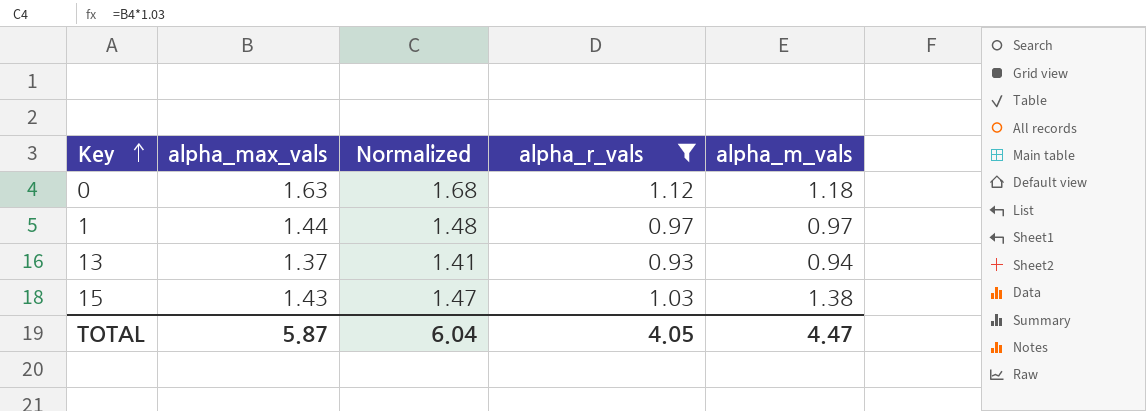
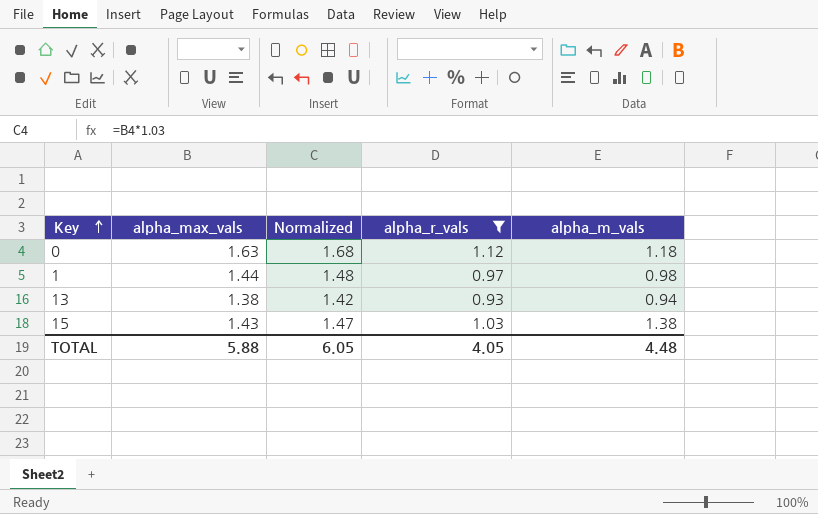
1 | alpha_m_vals: 0.97 -> 0.98
13 | alpha_max_vals: 1.37 -> 1.38
13 | Normalized: 1.41 -> 1.42
TOTAL | alpha_max_vals: 5.87 -> 5.88
TOTAL | Normalized: 6.04 -> 6.05
TOTAL | alpha_m_vals: 4.47 -> 4.48

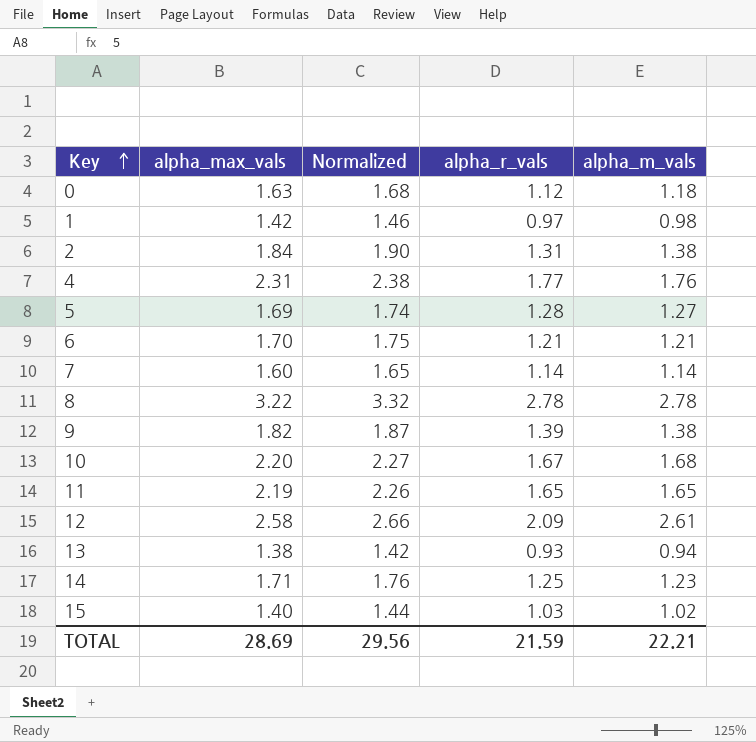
filter: alpha_r_vals <= 1.12 -> none
1 | alpha_max_vals: 1.44 -> 1.42
1 | Normalized: 1.48 -> 1.46
15 | alpha_max_vals: 1.43 -> 1.40
15 | Normalized: 1.47 -> 1.44
15 | alpha_m_vals: 1.38 -> 1.02
TOTAL | alpha_max_vals: 5.88 -> 28.69
TOTAL | Normalized: 6.05 -> 29.56
TOTAL | alpha_r_vals: 4.05 -> 21.59
TOTAL | alpha_m_vals: 4.48 -> 22.21

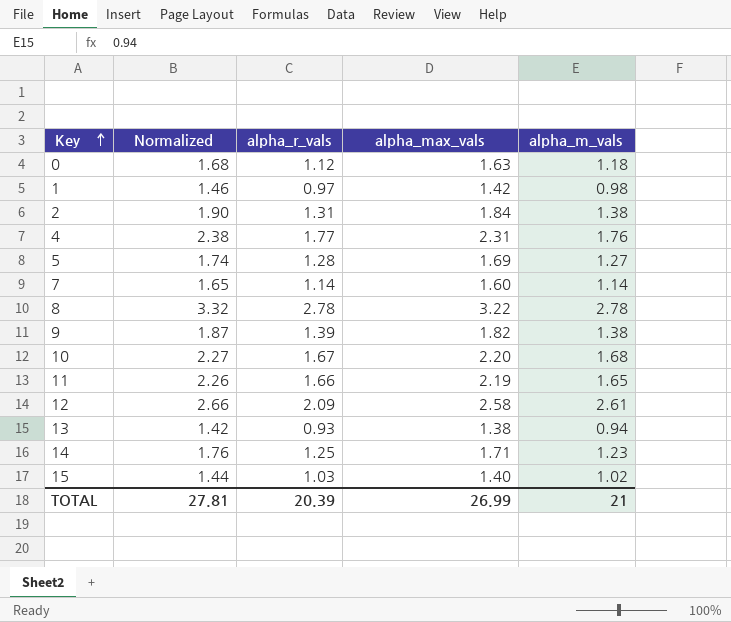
column alpha_max_vals | position: 2 -> 4
row 6: 1.70 | 1.75 | 1.21 | 1.21 -> none
11 | alpha_r_vals: 1.65 -> 1.66
TOTAL | Normalized: 29.56 -> 27.81
TOTAL | alpha_r_vals: 21.59 -> 20.39
TOTAL | alpha_max_vals: 28.69 -> 26.99
TOTAL | alpha_m_vals: 22.21 -> 21

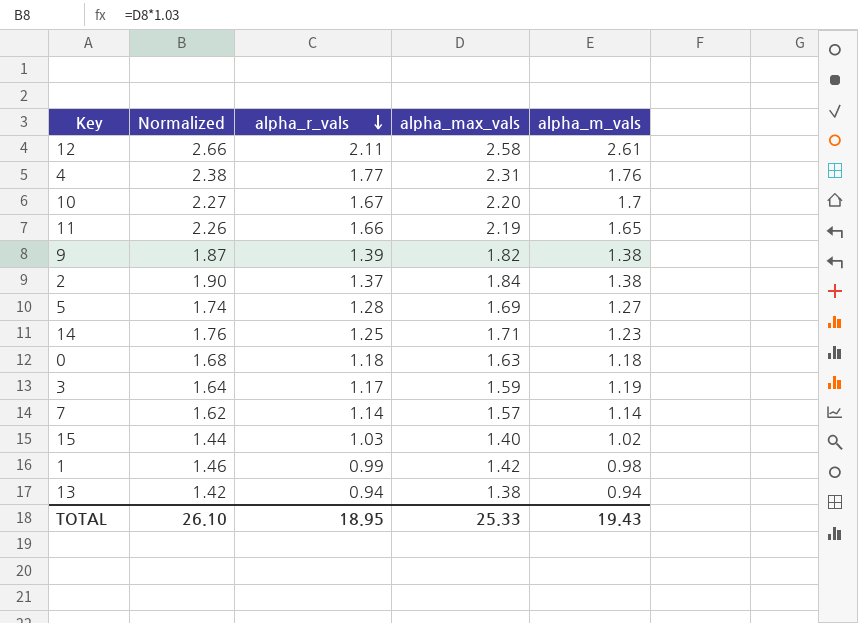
row order: Key ascending -> alpha_r_vals descending
row 8: 3.32 | 2.78 | 3.22 | 2.78 -> none
12 | alpha_r_vals: 2.09 -> 2.11
10 | alpha_m_vals: 1.68 -> 1.7
2 | alpha_r_vals: 1.31 -> 1.37
0 | alpha_r_vals: 1.12 -> 1.18
row 3: none -> 1.64 | 1.17 | 1.59 | 1.19
7 | Normalized: 1.65 -> 1.62
7 | alpha_max_vals: 1.60 -> 1.57
1 | alpha_r_vals: 0.97 -> 0.99
13 | alpha_r_vals: 0.93 -> 0.94
TOTAL | Normalized: 27.81 -> 26.10
TOTAL | alpha_r_vals: 20.39 -> 18.95
TOTAL | alpha_max_vals: 26.99 -> 25.33
TOTAL | alpha_m_vals: 21 -> 19.43

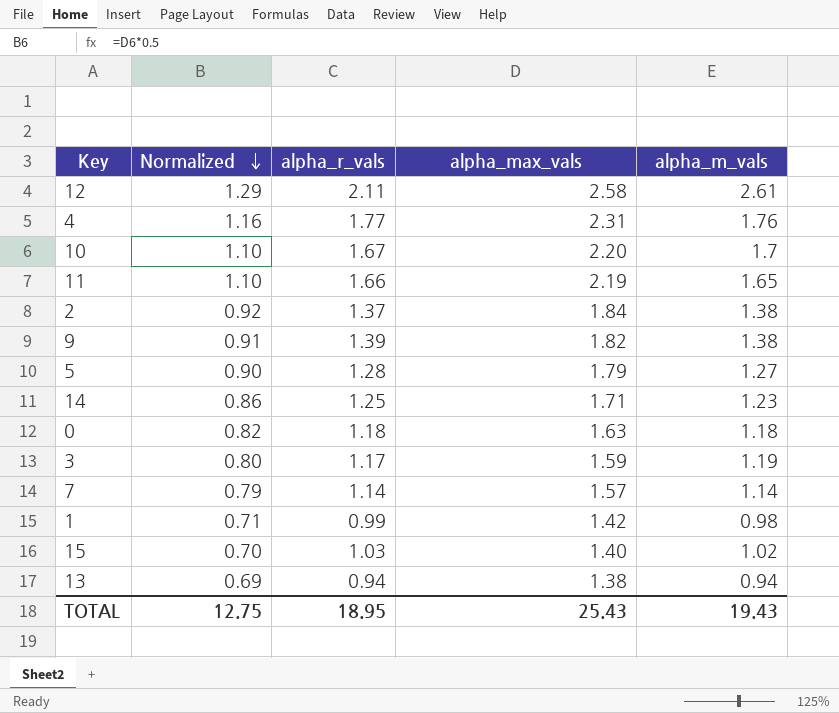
row order: alpha_r_vals descending -> Normalized descending
column Normalized | formula: [alpha_max_vals] * 1.03 -> [alpha_max_vals] * 0.5
5 | alpha_max_vals: 1.69 -> 1.79
TOTAL | Normalized: 26.10 -> 12.75
TOTAL | alpha_max_vals: 25.33 -> 25.43

